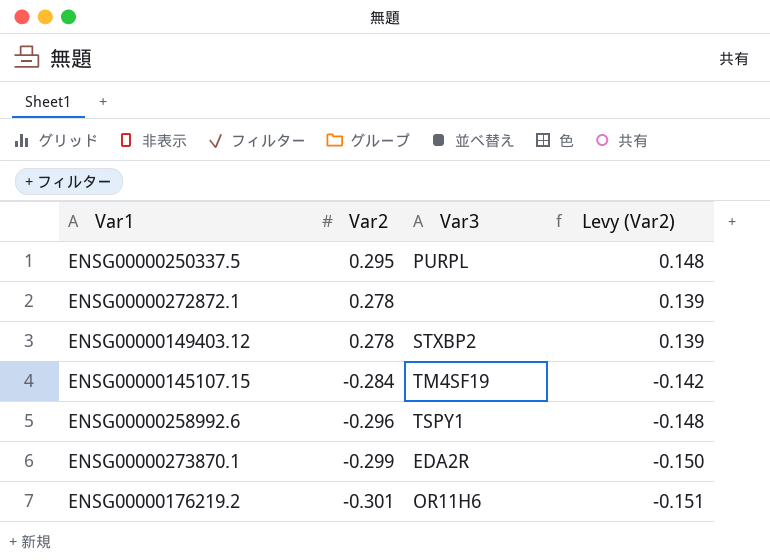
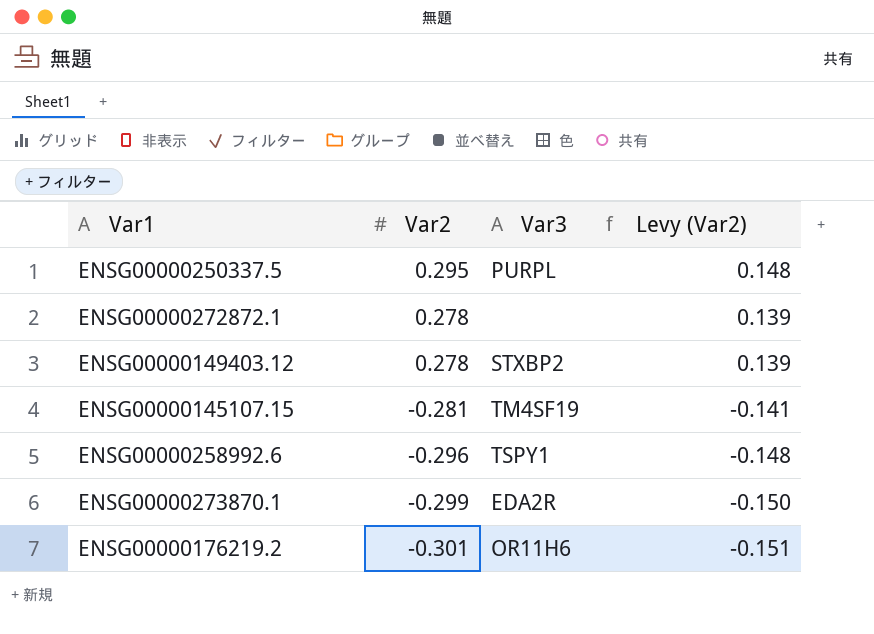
ENSG00000145107.15 | Var2: -0.284 -> -0.281
ENSG00000145107.15 | Levy (Var2): -0.142 -> -0.141

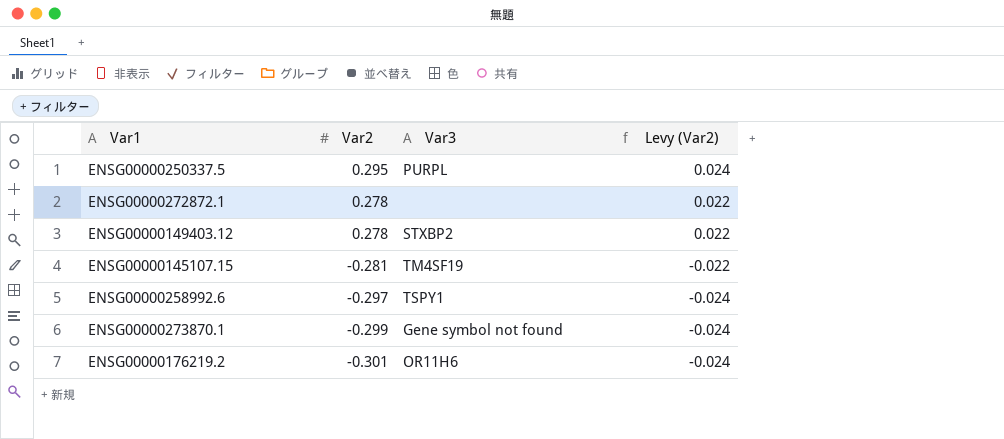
column Levy (Var2) | formula: [Var2] * 0.5 -> [Var2] * 0.08
ENSG00000258992.6 | Var2: -0.296 -> -0.297
ENSG00000273870.1 | Var3: EDA2R -> Gene symbol not found

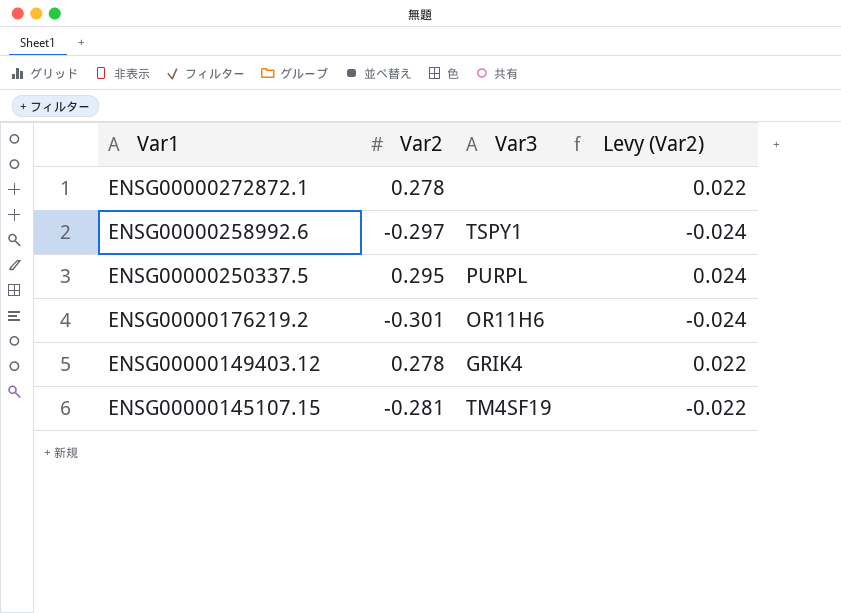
row order: Var2 descending -> Var1 descending
row ENSG00000273870.1: -0.299 | Gene symbol not found | -0.024 -> none
ENSG00000149403.12 | Var3: STXBP2 -> GRIK4

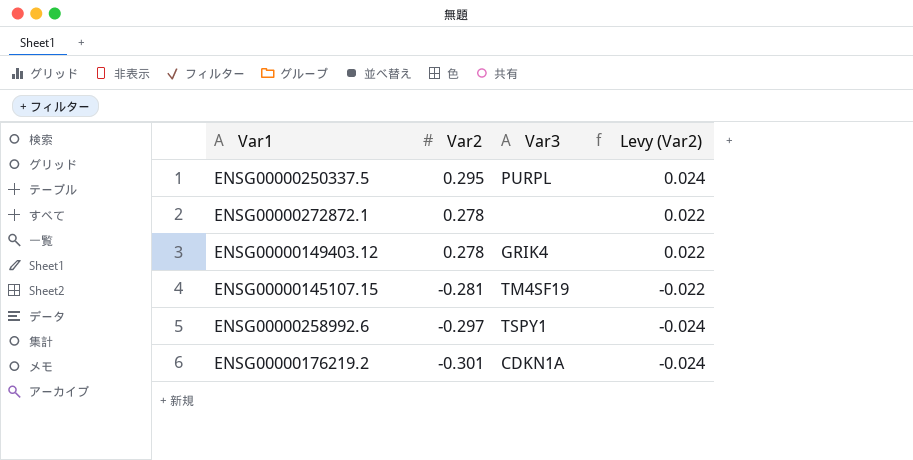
row order: Var1 descending -> Var2 descending
ENSG00000176219.2 | Var3: OR11H6 -> CDKN1A

